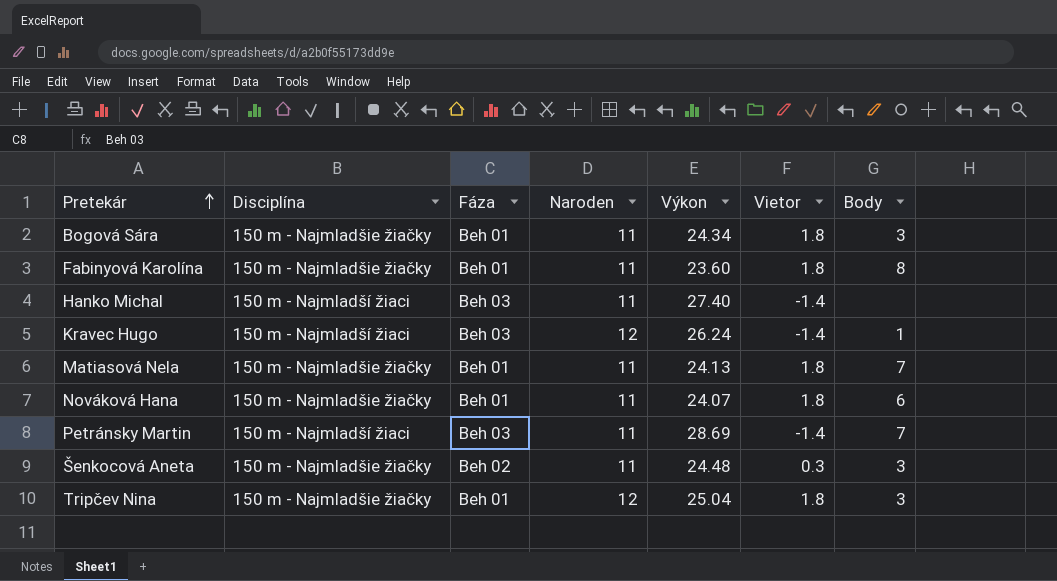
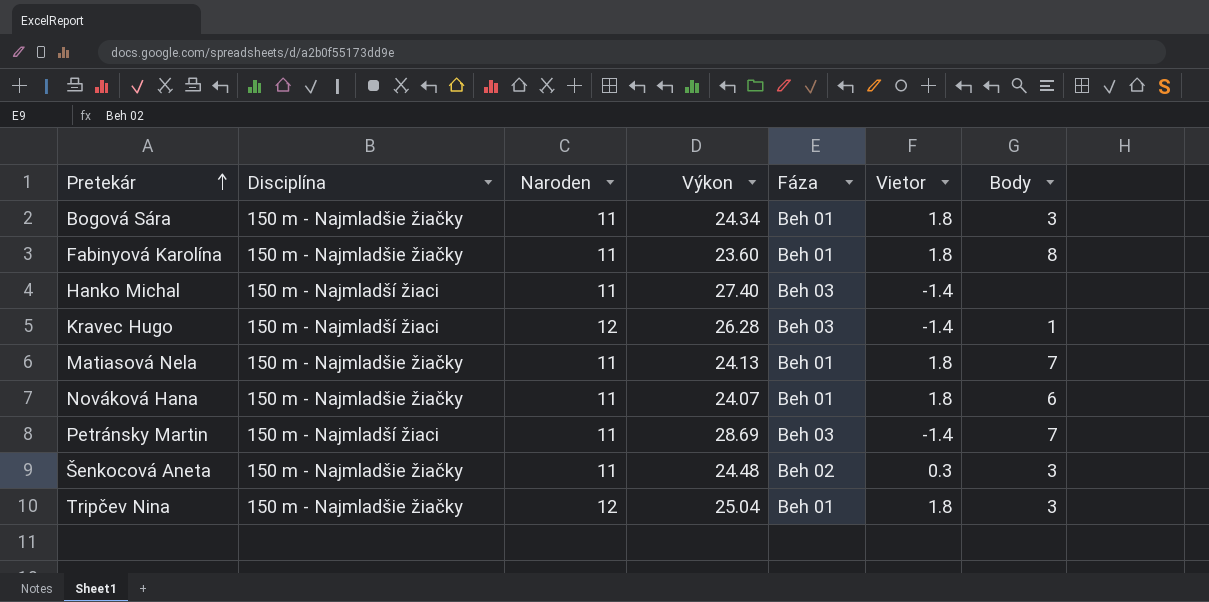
column Fáza | position: 3 -> 5
Kravec Hugo | Výkon: 26.24 -> 26.28

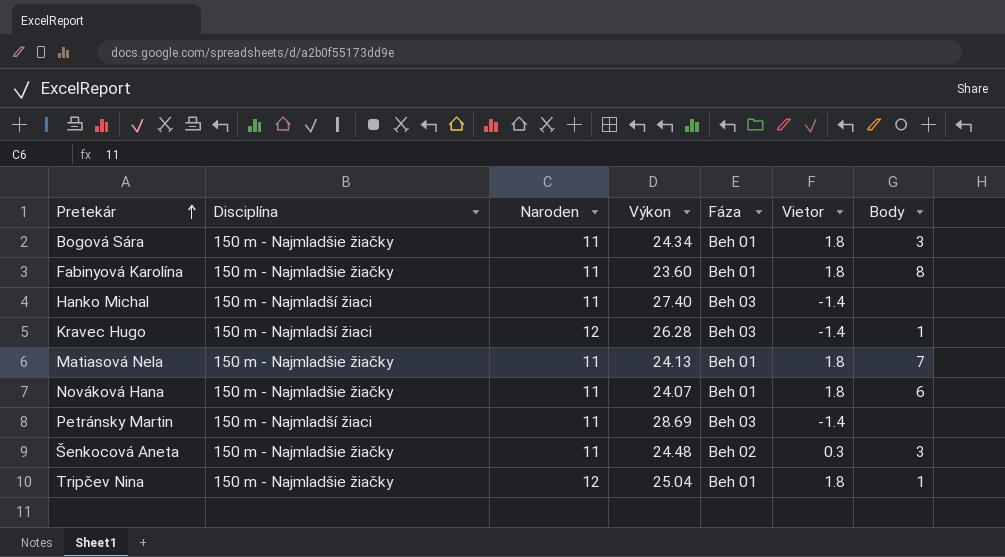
Petránsky Martin | Body: 7 -> none
Tripčev Nina | Body: 3 -> 1

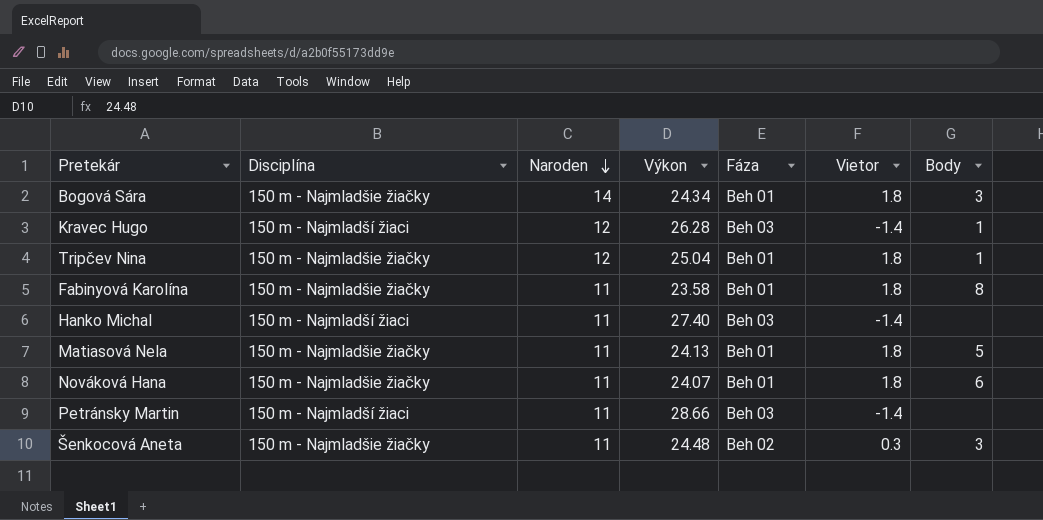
row order: Pretekár ascending -> Naroden descending
Bogová Sára | Naroden: 11 -> 14
Fabinyová Karolína | Výkon: 23.60 -> 23.58
Matiasová Nela | Body: 7 -> 5
Petránsky Martin | Výkon: 28.69 -> 28.66

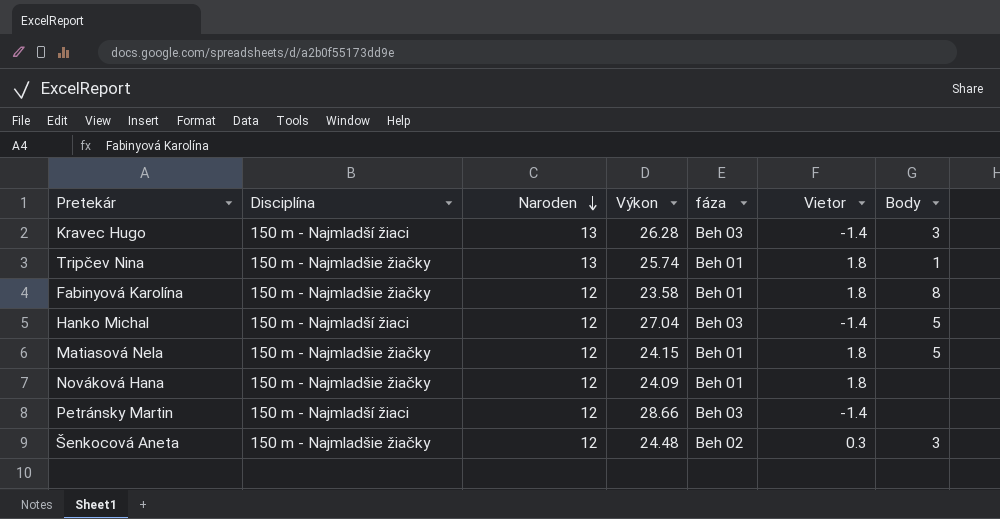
column name: Fáza -> fáza
row Bogová Sára: 150 m - Najmladšie žiačky | 14 | 24.34 | Beh 01 | 1.8 | 3 -> none
Kravec Hugo | Naroden: 12 -> 13
Kravec Hugo | Body: 1 -> 3
Tripčev Nina | Naroden: 12 -> 13
Tripčev Nina | Výkon: 25.04 -> 25.74
Fabinyová Karolína | Naroden: 11 -> 12
Hanko Michal | Naroden: 11 -> 12
Hanko Michal | Výkon: 27.40 -> 27.04
Hanko Michal | Body: none -> 5
Matiasová Nela | Naroden: 11 -> 12
Matiasová Nela | Výkon: 24.13 -> 24.15
Nováková Hana | Naroden: 11 -> 12
Nováková Hana | Výkon: 24.07 -> 24.09
Nováková Hana | Body: 6 -> none
Petránsky Martin | Naroden: 11 -> 12
Šenkocová Aneta | Naroden: 11 -> 12

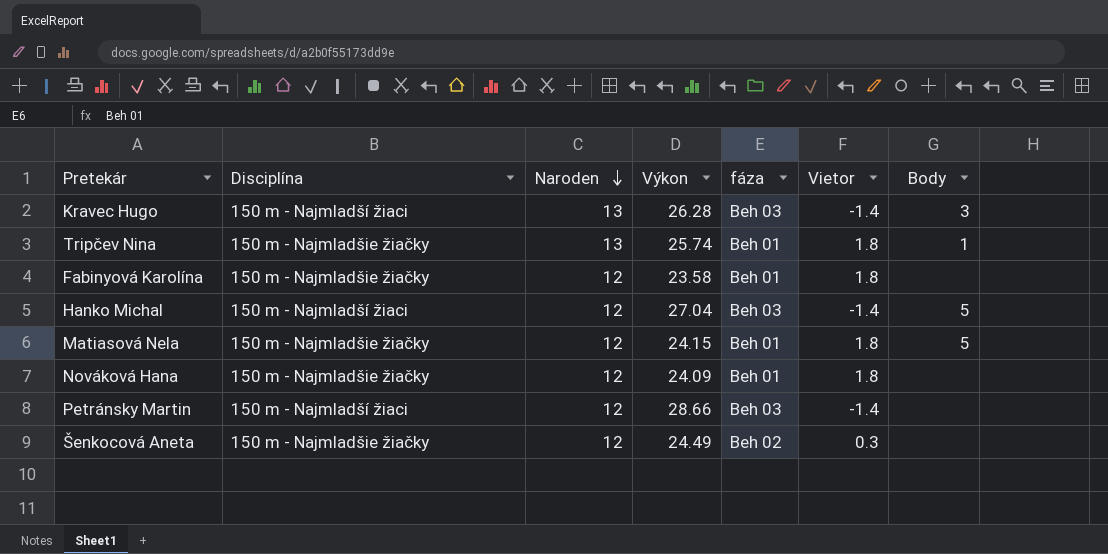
Fabinyová Karolína | Body: 8 -> none
Šenkocová Aneta | Výkon: 24.48 -> 24.49
Šenkocová Aneta | Body: 3 -> none

